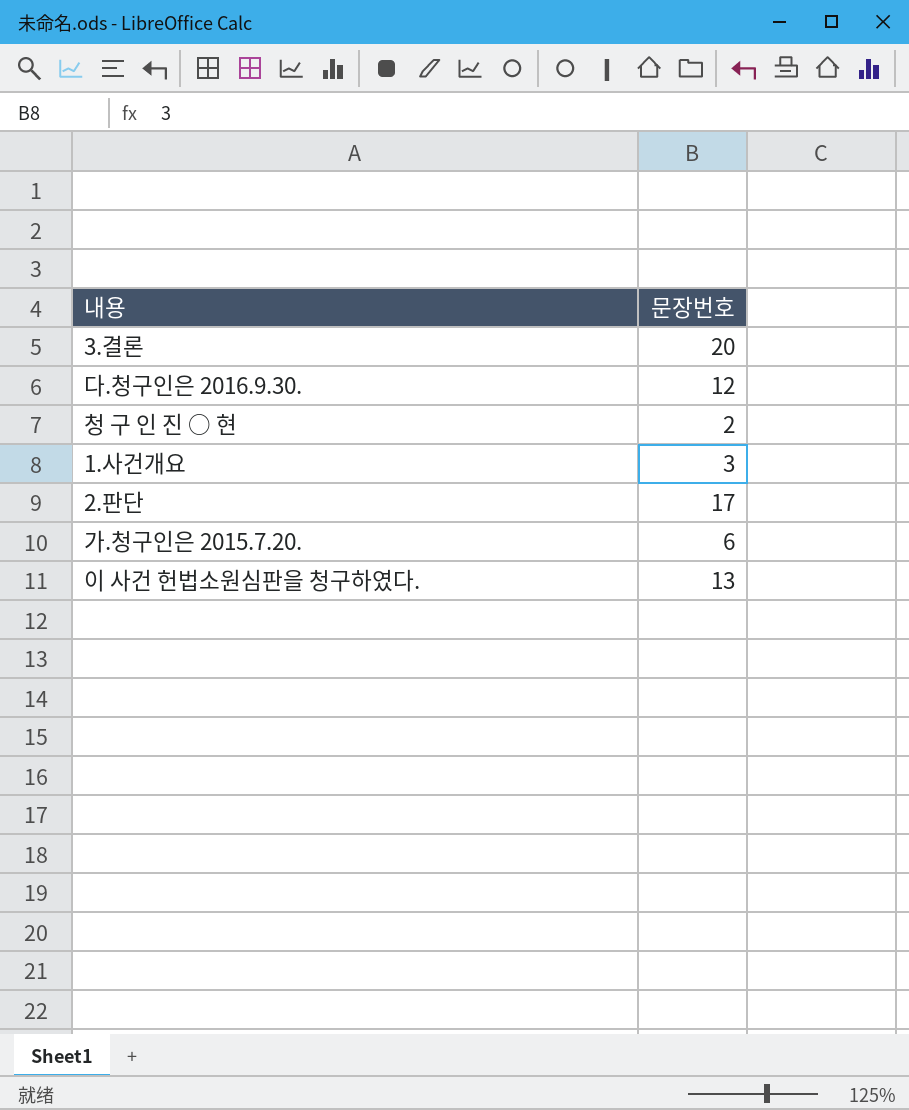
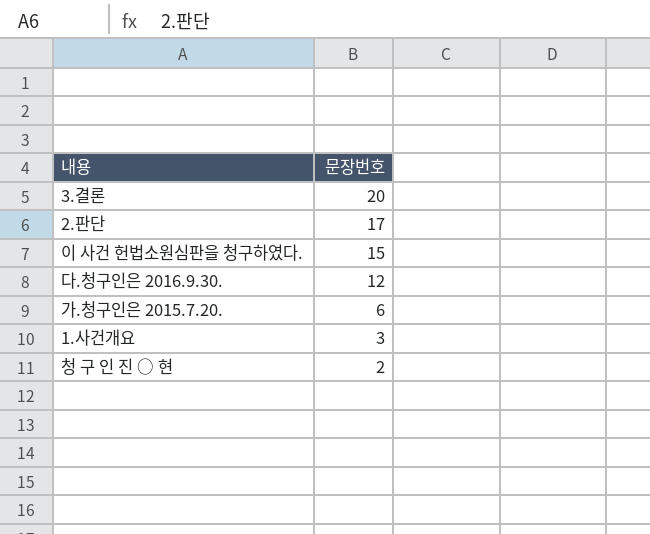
row order: none -> 문장번호 descending
이 사건 헌법소원심판을 청구하였다. | 문장번호: 13 -> 15

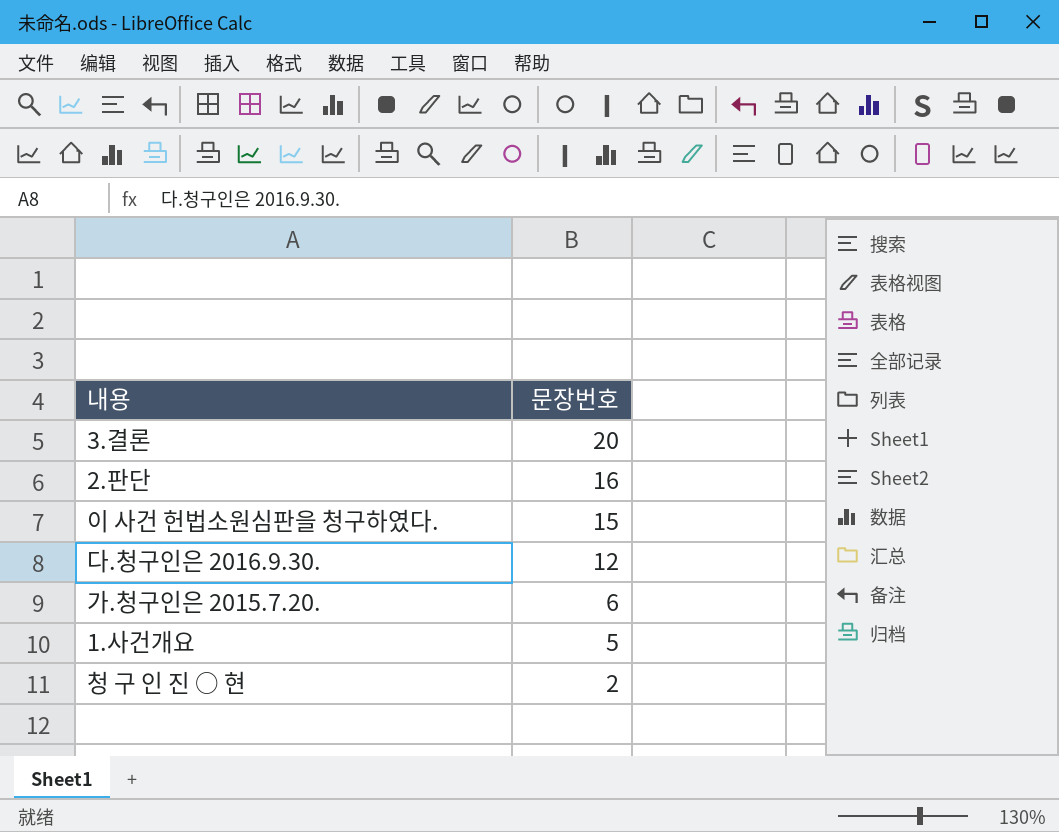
2.판단 | 문장번호: 17 -> 16
1.사건개요 | 문장번호: 3 -> 5

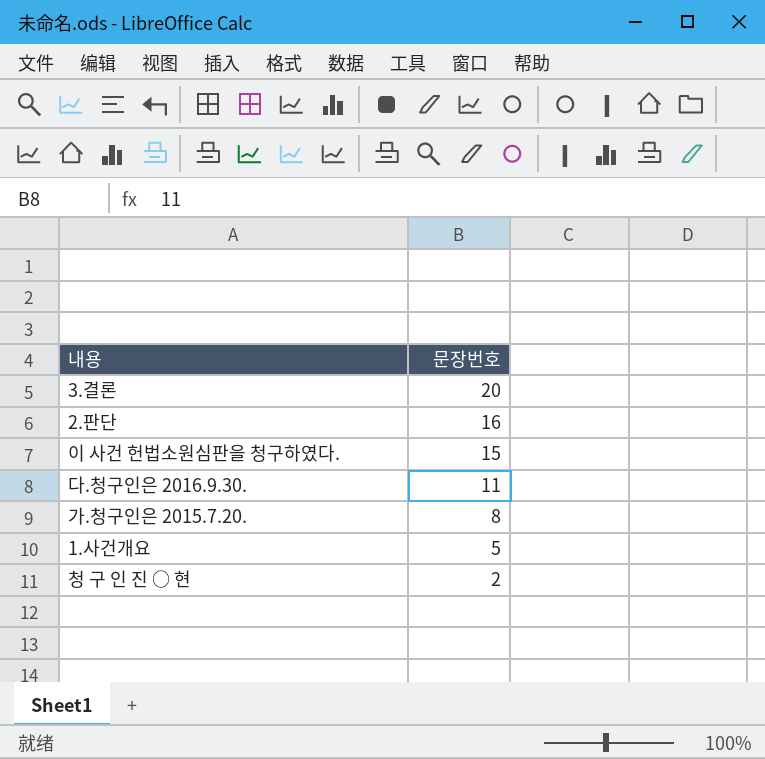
다.청구인은 2016.9.30. | 문장번호: 12 -> 11
가.청구인은 2015.7.20. | 문장번호: 6 -> 8

